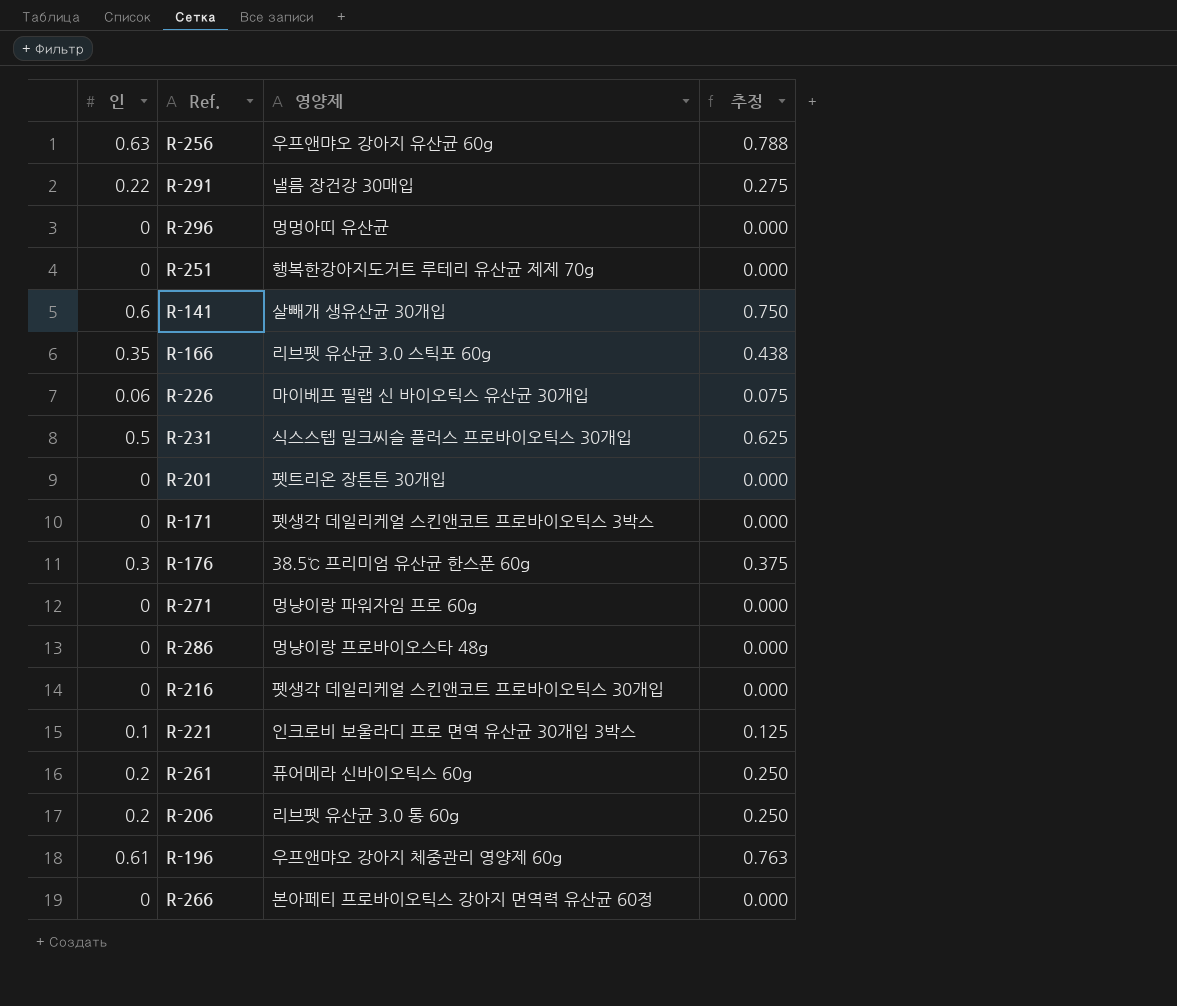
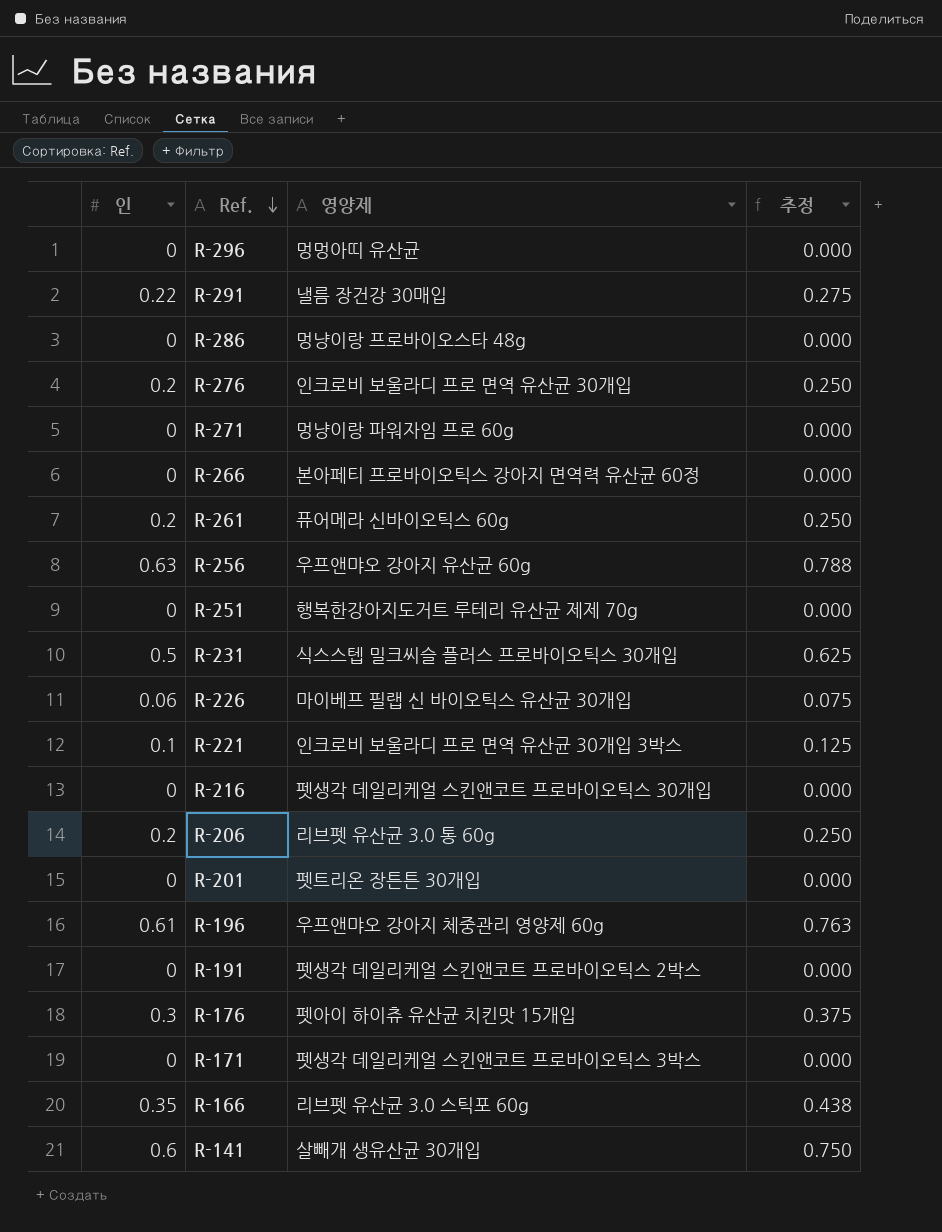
row order: none -> Ref. descending
row R-276: none -> 0.2 | 인크로비 보울라디 프로 면역 유산균 30개입 | 0.250
row R-191: none -> 0 | 펫생각 데일리케얼 스킨앤코트 프로바이오틱스 2박스 | 0.000
R-176 | 영양제: 38.5℃ 프리미엄 유산균 한스푼 60g -> 펫아이 하이츄 유산균 치킨맛 15개입

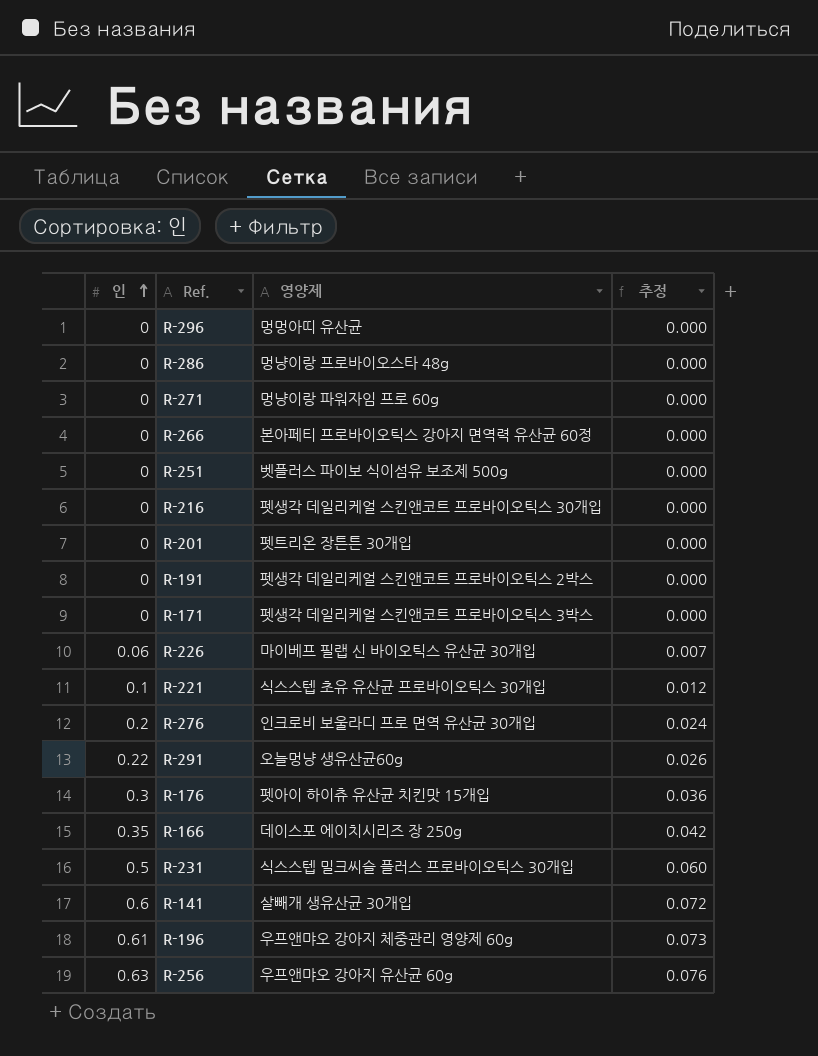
row order: Ref. descending -> 인 ascending
column 추정 | formula: [인] * 1.25 -> [인] * 0.12
row R-261: 0.2 | 퓨어메라 신바이오틱스 60g | 0.250 -> none
row R-206: 0.2 | 리브펫 유산균 3.0 통 60g | 0.250 -> none
R-251 | 영양제: 행복한강아지도거트 루테리 유산균 제제 70g -> 벳플러스 파이보 식이섬유 보조제 500g
R-221 | 영양제: 인크로비 보울라디 프로 면역 유산균 30개입 3박스 -> 식스스텝 초유 유산균 프로바이오틱스 30개입
R-291 | 영양제: 낼름 장건강 30매입 -> 오늘멍냥 생유산균60g
R-166 | 영양제: 리브펫 유산균 3.0 스틱포 60g -> 데이스포 에이치시리즈 장 250g

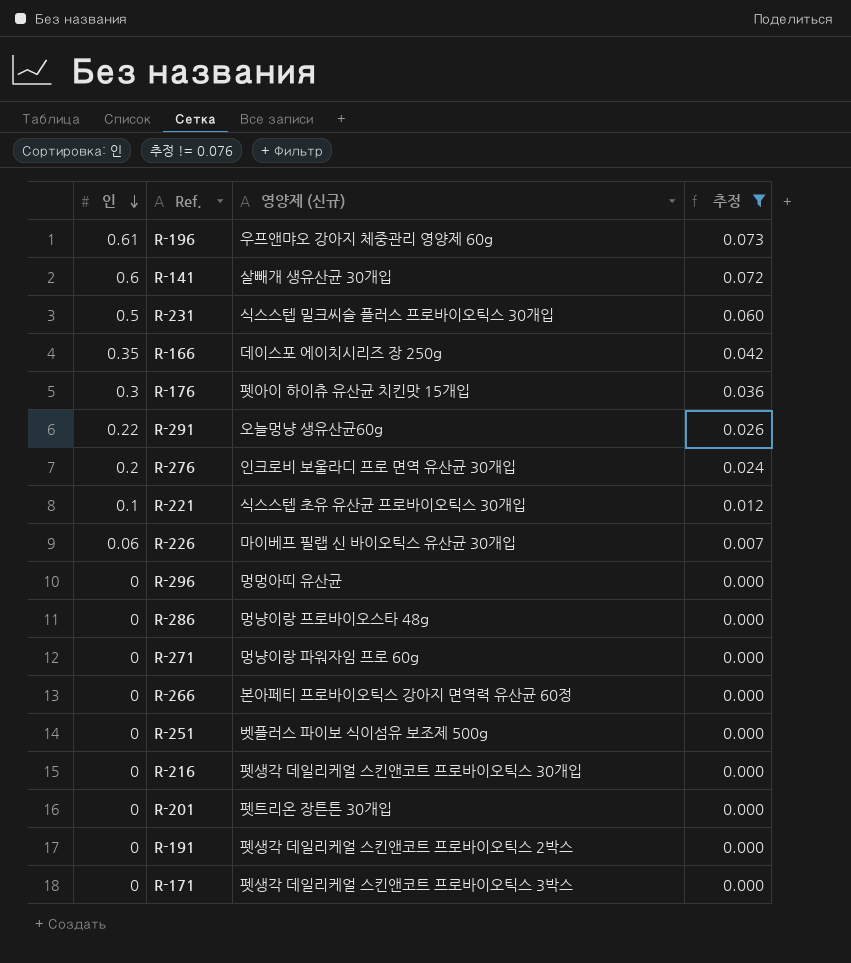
filter: none -> 추정 != 0.076
row order: 인 ascending -> 인 descending
column name: 영양제 -> 영양제 (신규)

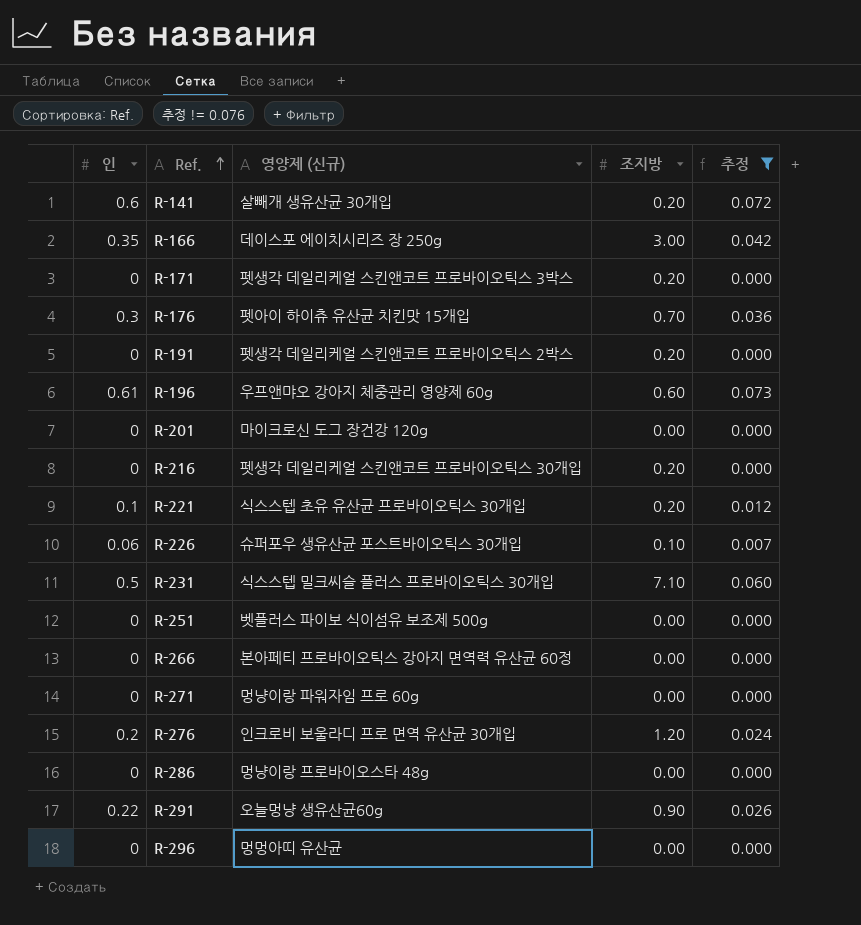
row order: 인 descending -> Ref. ascending
column 조지방 | position: none -> 4
R-201 | 영양제 (신규): 펫트리온 장튼튼 30개입 -> 마이크로신 도그 장건강 120g
R-226 | 영양제 (신규): 마이베프 필랩 신 바이오틱스 유산균 30개입 -> 슈퍼포우 생유산균 포스트바이오틱스 30개입

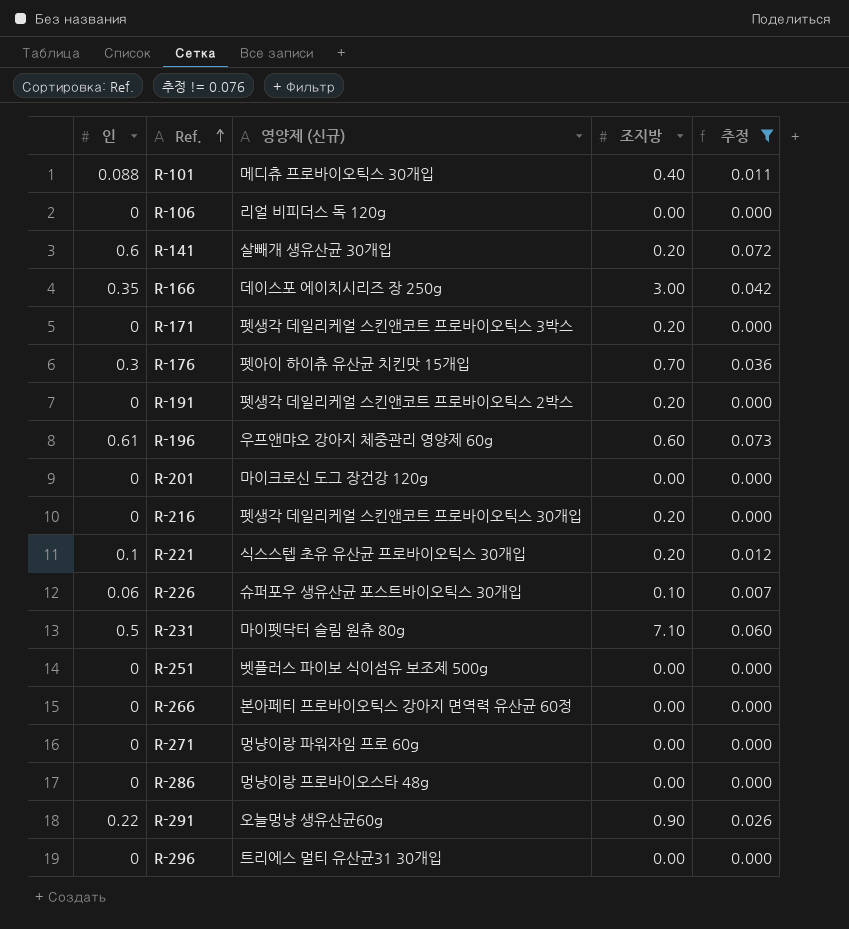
row R-276: 0.2 | 인크로비 보울라디 프로 면역 유산균 30개입 | 1.20 | 0.024 -> none
row R-101: none -> 0.088 | 메디츄 프로바이오틱스 30개입 | 0.40 | 0.011
row R-106: none -> 0 | 리얼 비피더스 독 120g | 0.00 | 0.000
R-231 | 영양제 (신규): 식스스텝 밀크씨슬 플러스 프로바이오틱스 30개입 -> 마이펫닥터 슬림 원츄 80g
R-296 | 영양제 (신규): 멍멍아띠 유산균 -> 트리에스 멀티 유산균31 30개입

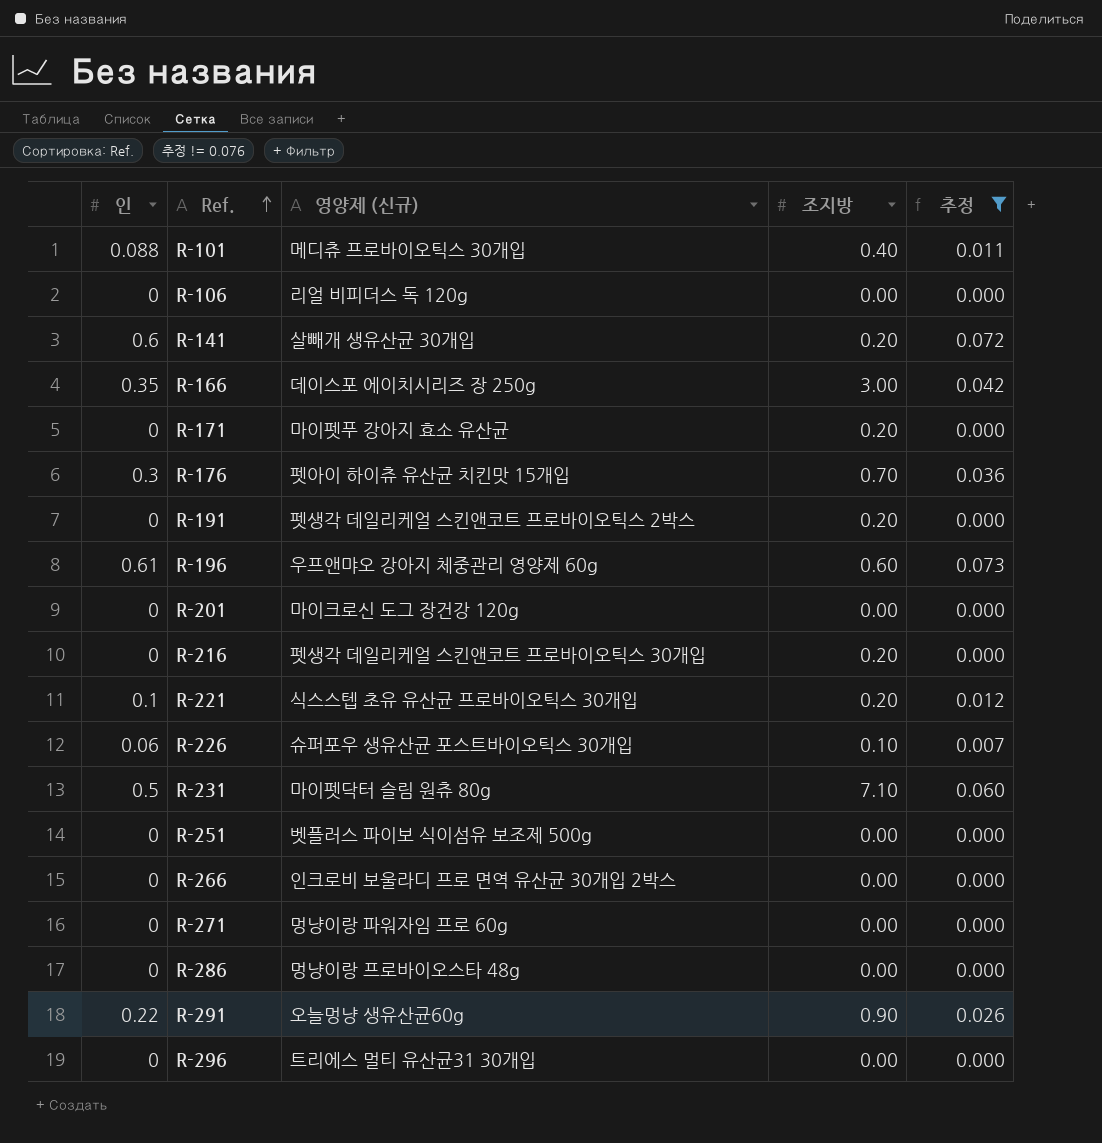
R-171 | 영양제 (신규): 펫생각 데일리케얼 스킨앤코트 프로바이오틱스 3박스 -> 마이펫푸 강아지 효소 유산균
R-266 | 영양제 (신규): 본아페티 프로바이오틱스 강아지 면역력 유산균 60정 -> 인크로비 보울라디 프로 면역 유산균 30개입 2박스

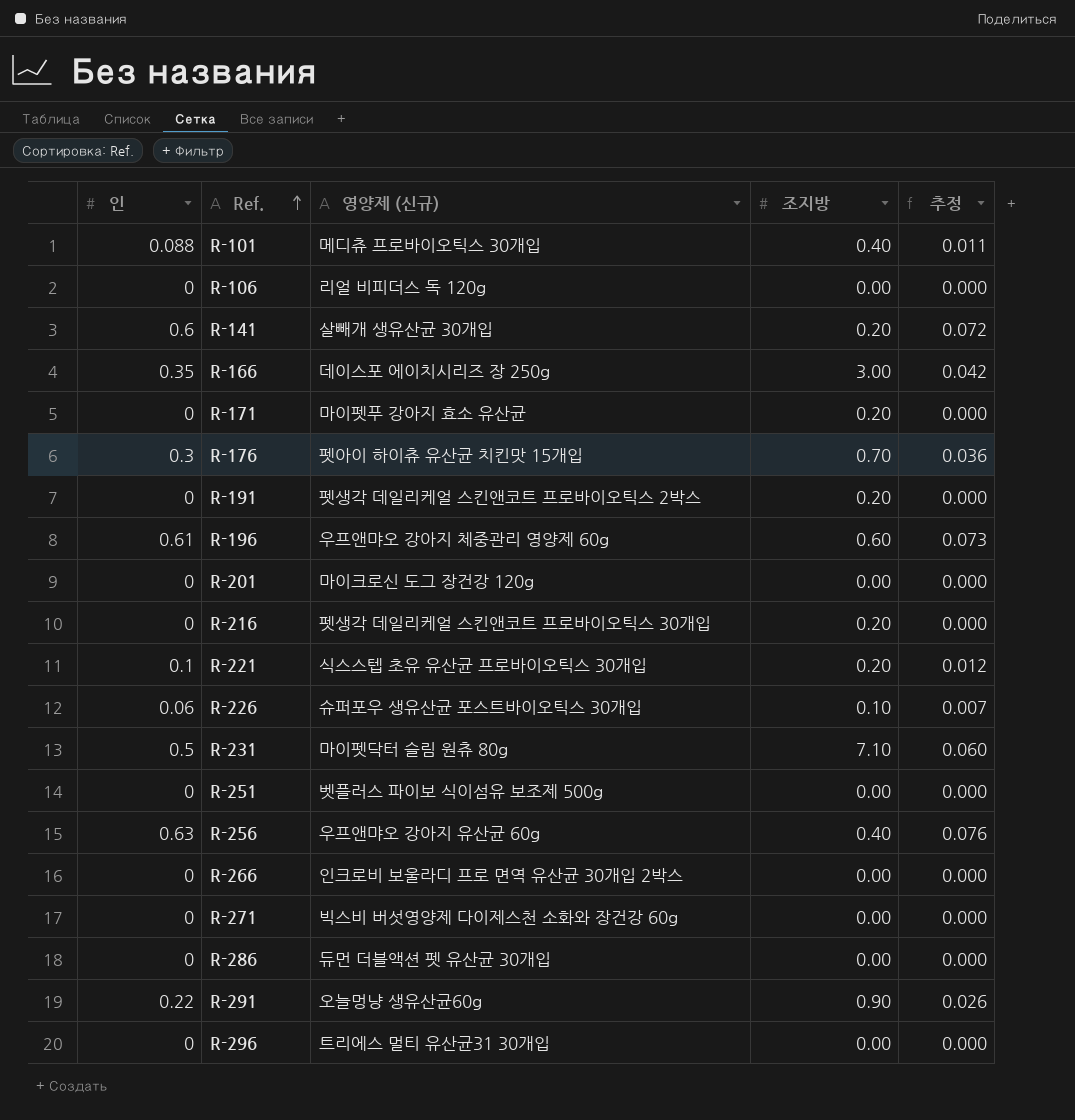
filter: 추정 != 0.076 -> none
R-271 | 영양제 (신규): 멍냥이랑 파워자임 프로 60g -> 빅스비 버섯영양제 다이제스천 소화와 장건강 60g
R-286 | 영양제 (신규): 멍냥이랑 프로바이오스타 48g -> 듀먼 더블액션 펫 유산균 30개입

